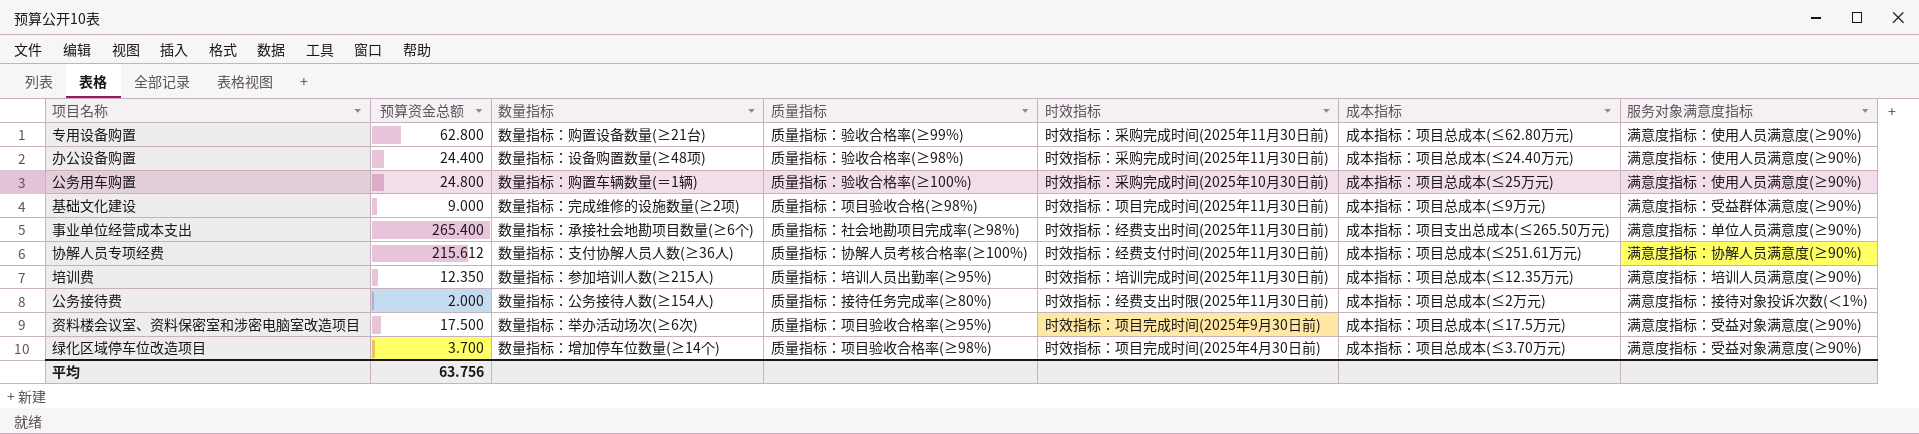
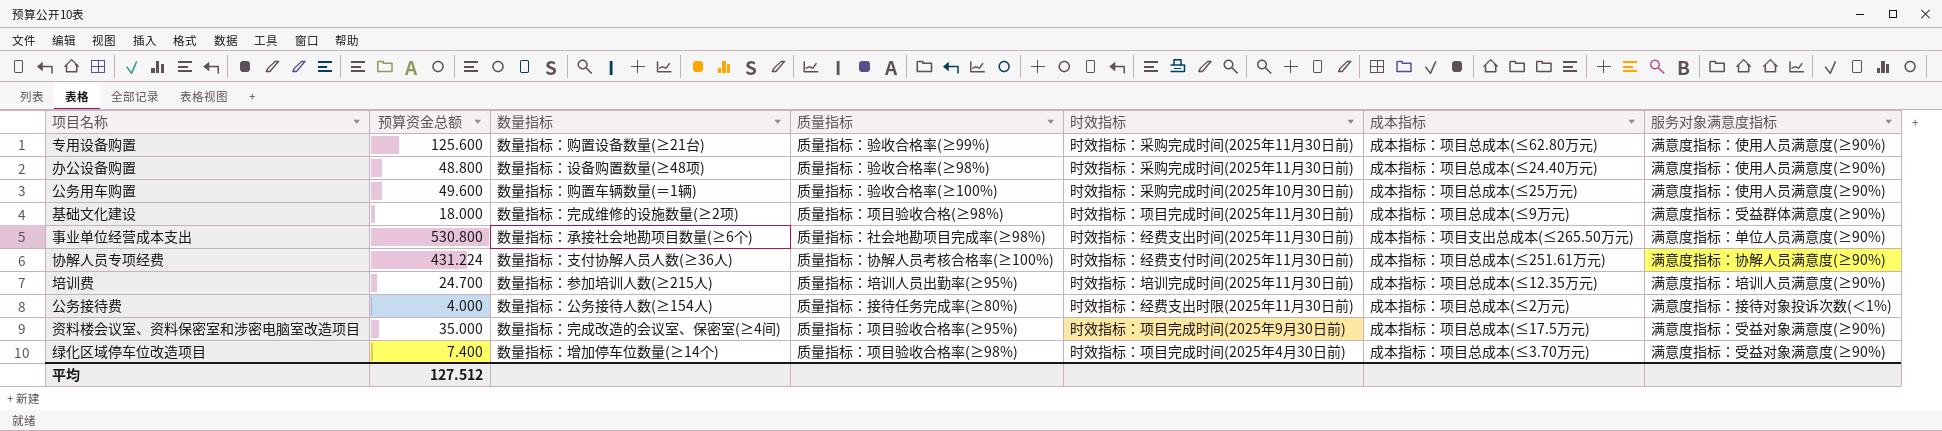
专用设备购置 | 预算资金总额: 62.800 -> 125.600
办公设备购置 | 预算资金总额: 24.400 -> 48.800
公务用车购置 | 预算资金总额: 24.800 -> 49.600
基础文化建设 | 预算资金总额: 9.000 -> 18.000
事业单位经营成本支出 | 预算资金总额: 265.400 -> 530.800
协解人员专项经费 | 预算资金总额: 215.612 -> 431.224
培训费 | 预算资金总额: 12.350 -> 24.700
公务接待费 | 预算资金总额: 2.000 -> 4.000
资料楼会议室、资料保密室和涉密电脑室改造项目 | 预算资金总额: 17.500 -> 35.000
资料楼会议室、资料保密室和涉密电脑室改造项目 | 数量指标: 数量指标：举办活动场次(≥6次) -> 数量指标：完成改造的会议室、保密室(≥4间)
绿化区域停车位改造项目 | 预算资金总额: 3.700 -> 7.400
平均 | 预算资金总额: 63.756 -> 127.512

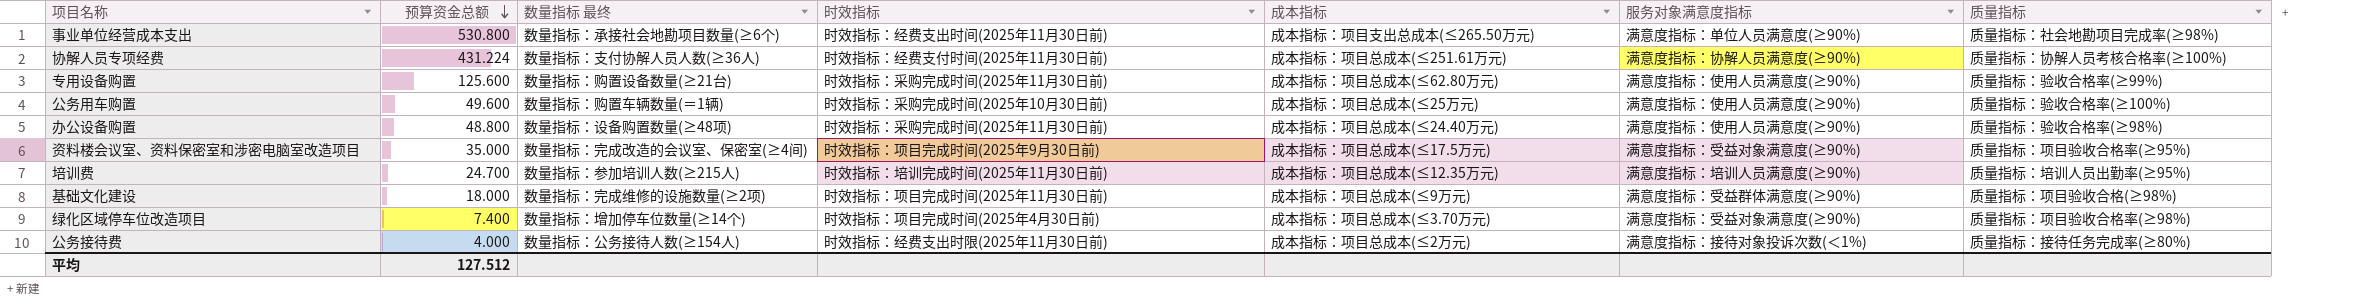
row order: none -> 预算资金总额 descending
column name: 数量指标 -> 数量指标 最终
column 质量指标 | position: 4 -> 7

